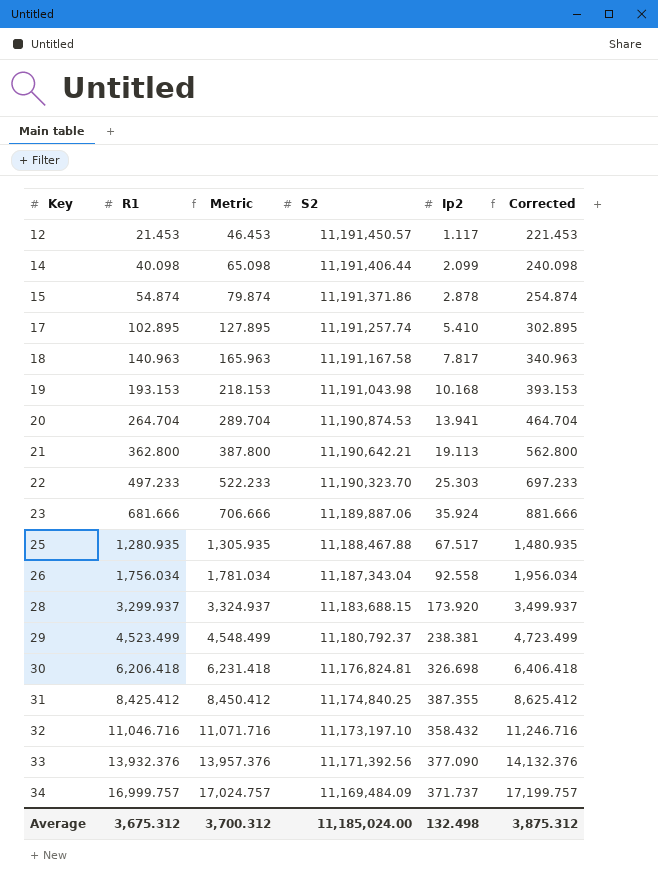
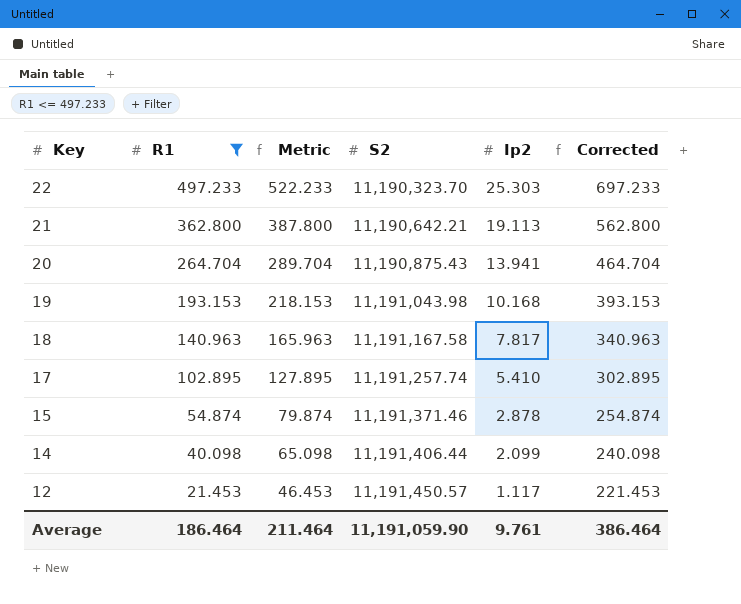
filter: none -> R1 <= 497.233
row order: Key ascending -> Key descending
20 | S2: 11,190,874.53 -> 11,190,875.43
15 | S2: 11,191,371.86 -> 11,191,371.46
Average | R1: 3,675.312 -> 186.464
Average | Metric: 3,700.312 -> 211.464
Average | S2: 11,185,024.00 -> 11,191,059.90
Average | Ip2: 132.498 -> 9.761
Average | Corrected: 3,875.312 -> 386.464

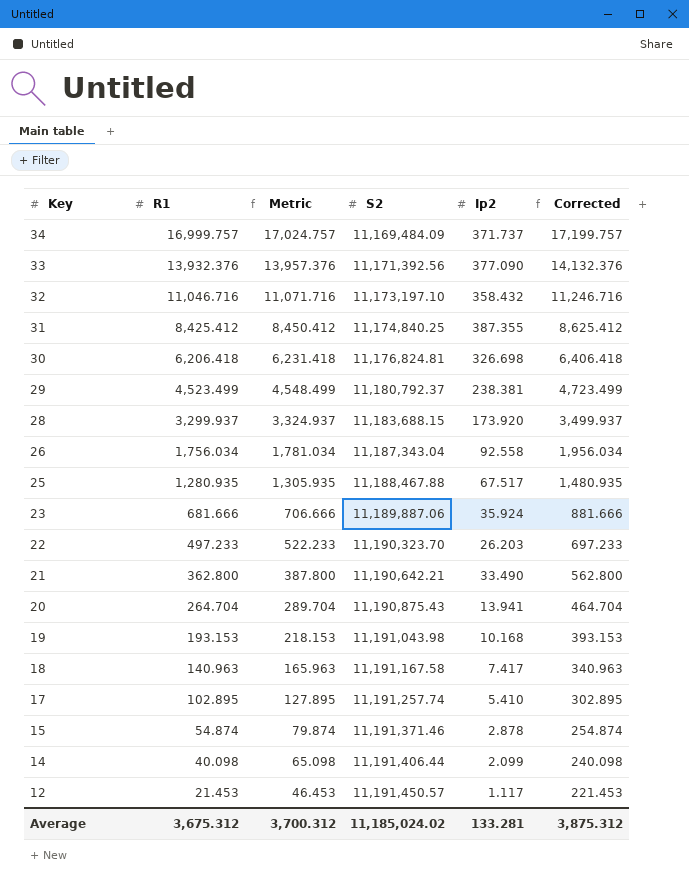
filter: R1 <= 497.233 -> none
22 | Ip2: 25.303 -> 26.203
21 | Ip2: 19.113 -> 33.490
18 | Ip2: 7.817 -> 7.417
Average | R1: 186.464 -> 3,675.312
Average | Metric: 211.464 -> 3,700.312
Average | S2: 11,191,059.90 -> 11,185,024.02
Average | Ip2: 9.761 -> 133.281
Average | Corrected: 386.464 -> 3,875.312

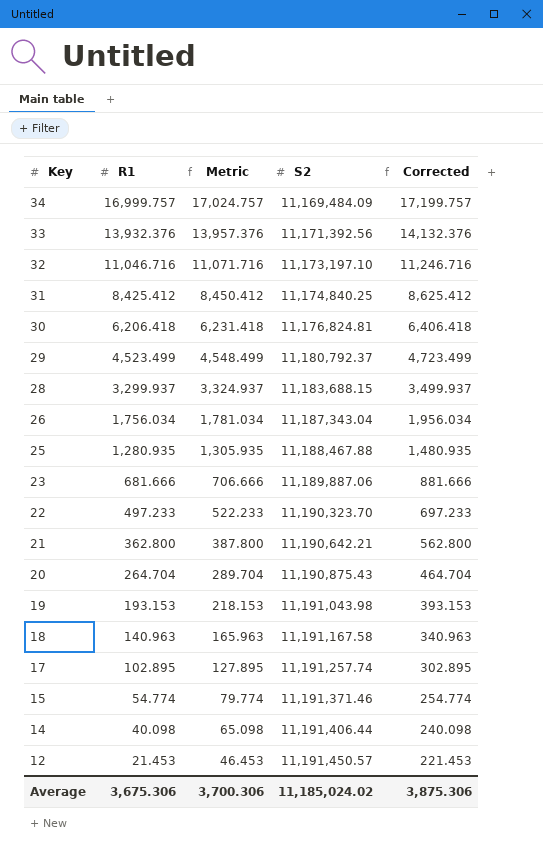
column Ip2 | position: 5 -> none
15 | R1: 54.874 -> 54.774
15 | Metric: 79.874 -> 79.774
15 | Corrected: 254.874 -> 254.774
Average | R1: 3,675.312 -> 3,675.306
Average | Metric: 3,700.312 -> 3,700.306
Average | Corrected: 3,875.312 -> 3,875.306

